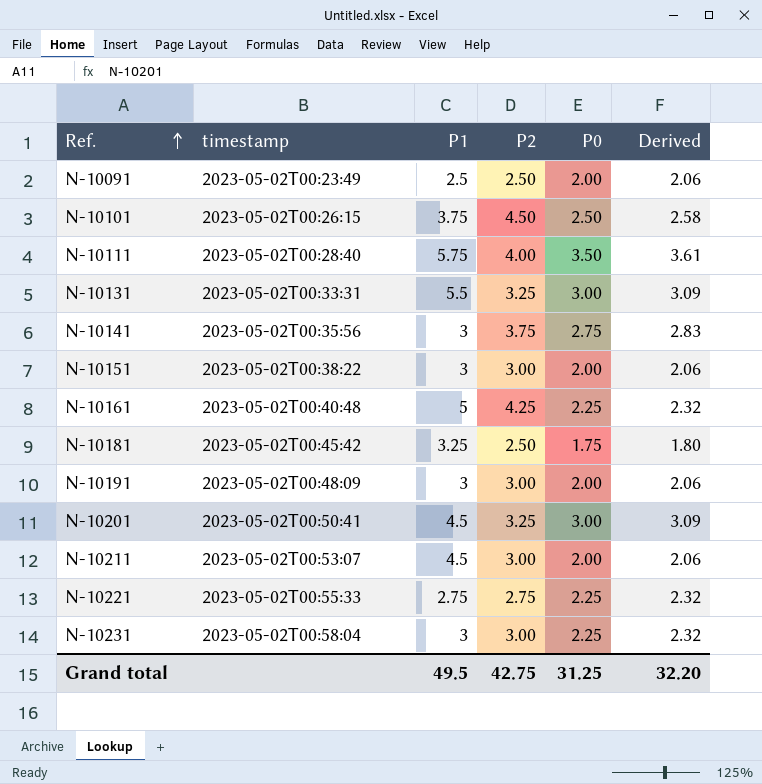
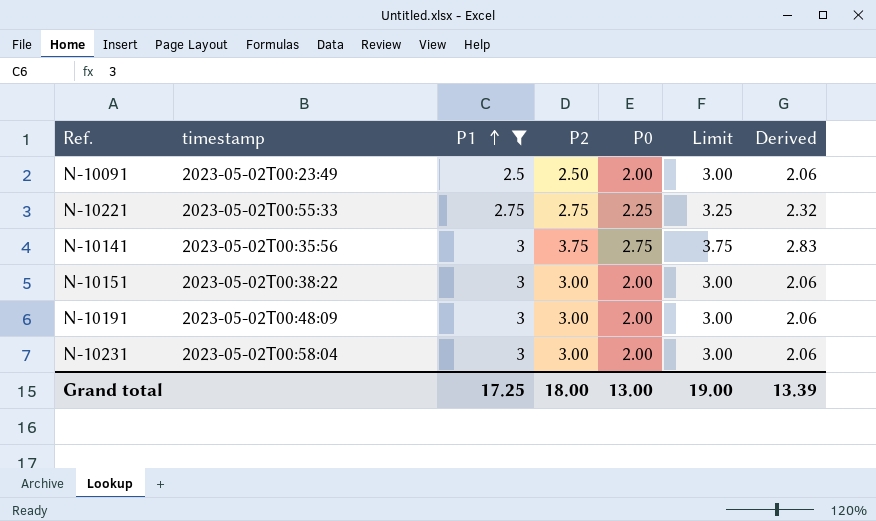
filter: none -> P1 <= 3
row order: Ref. ascending -> P1 ascending
column Limit | formula: none -> [P0] + 1
N-10231 | P0: 2.25 -> 2.00
N-10231 | Derived: 2.32 -> 2.06
Grand total | P1: 49.5 -> 17.25
Grand total | P2: 42.75 -> 18.00
Grand total | P0: 31.25 -> 13.00
Grand total | Derived: 32.20 -> 13.39

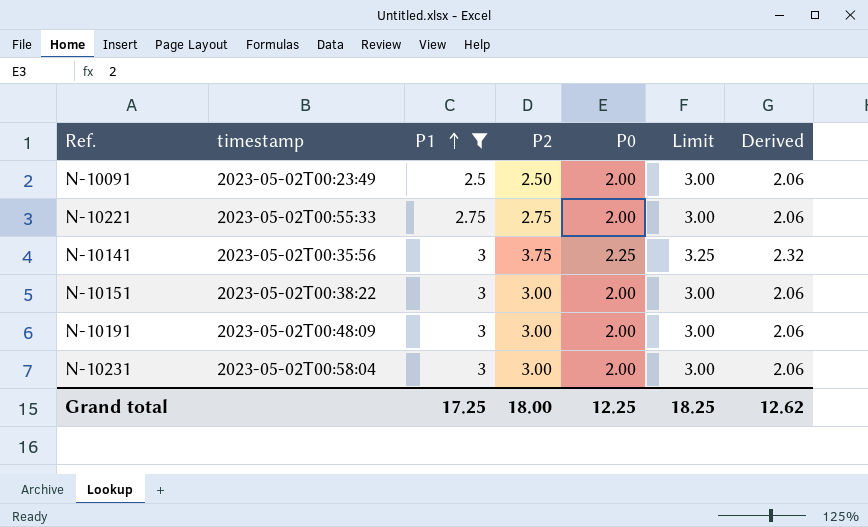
N-10221 | P0: 2.25 -> 2.00
N-10221 | Limit: 3.25 -> 3.00
N-10221 | Derived: 2.32 -> 2.06
N-10141 | P0: 2.75 -> 2.25
N-10141 | Limit: 3.75 -> 3.25
N-10141 | Derived: 2.83 -> 2.32
Grand total | P0: 13.00 -> 12.25
Grand total | Limit: 19.00 -> 18.25
Grand total | Derived: 13.39 -> 12.62

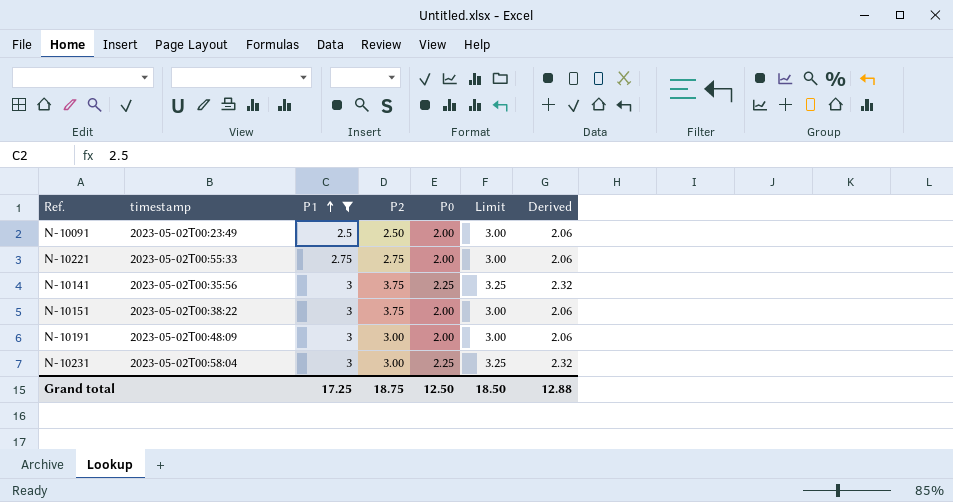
N-10151 | P2: 3.00 -> 3.75
N-10231 | P0: 2.00 -> 2.25
N-10231 | Limit: 3.00 -> 3.25
N-10231 | Derived: 2.06 -> 2.32
Grand total | P2: 18.00 -> 18.75
Grand total | P0: 12.25 -> 12.50
Grand total | Limit: 18.25 -> 18.50
Grand total | Derived: 12.62 -> 12.88

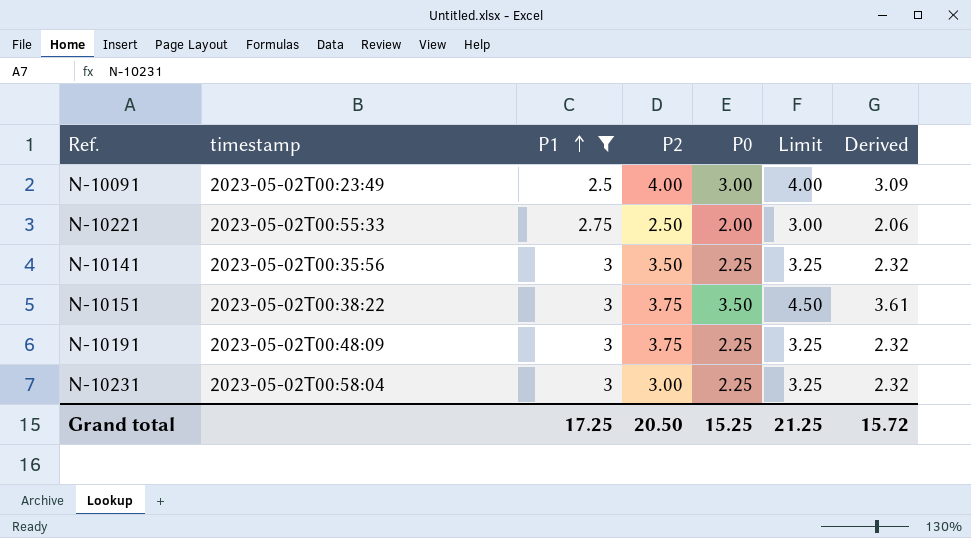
N-10091 | P2: 2.50 -> 4.00
N-10091 | P0: 2.00 -> 3.00
N-10091 | Limit: 3.00 -> 4.00
N-10091 | Derived: 2.06 -> 3.09
N-10221 | P2: 2.75 -> 2.50
N-10141 | P2: 3.75 -> 3.50
N-10151 | P0: 2.00 -> 3.50
N-10151 | Limit: 3.00 -> 4.50
N-10151 | Derived: 2.06 -> 3.61
N-10191 | P2: 3.00 -> 3.75
N-10191 | P0: 2.00 -> 2.25
N-10191 | Limit: 3.00 -> 3.25
N-10191 | Derived: 2.06 -> 2.32
Grand total | P2: 18.75 -> 20.50
Grand total | P0: 12.50 -> 15.25
Grand total | Limit: 18.50 -> 21.25
Grand total | Derived: 12.88 -> 15.72

